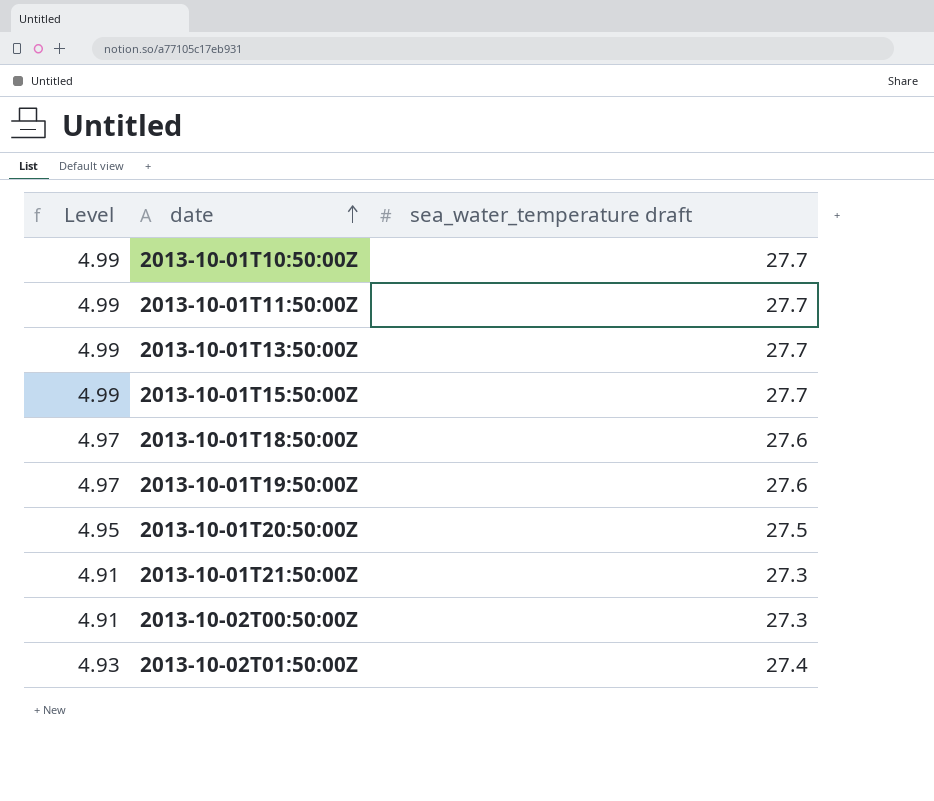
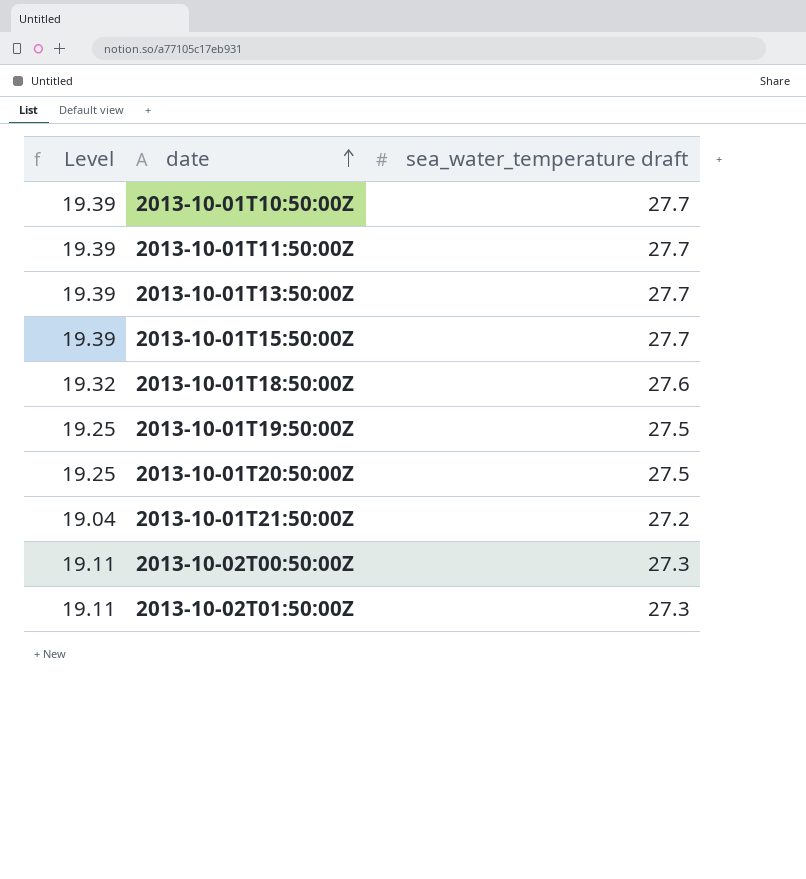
column Level | formula: [sea_water_temperature draft] * 0.18 -> [sea_water_temperature draft] * 0.7
2013-10-01T19:50:00Z | sea_water_temperature draft: 27.6 -> 27.5
2013-10-01T21:50:00Z | sea_water_temperature draft: 27.3 -> 27.2
2013-10-02T01:50:00Z | sea_water_temperature draft: 27.4 -> 27.3

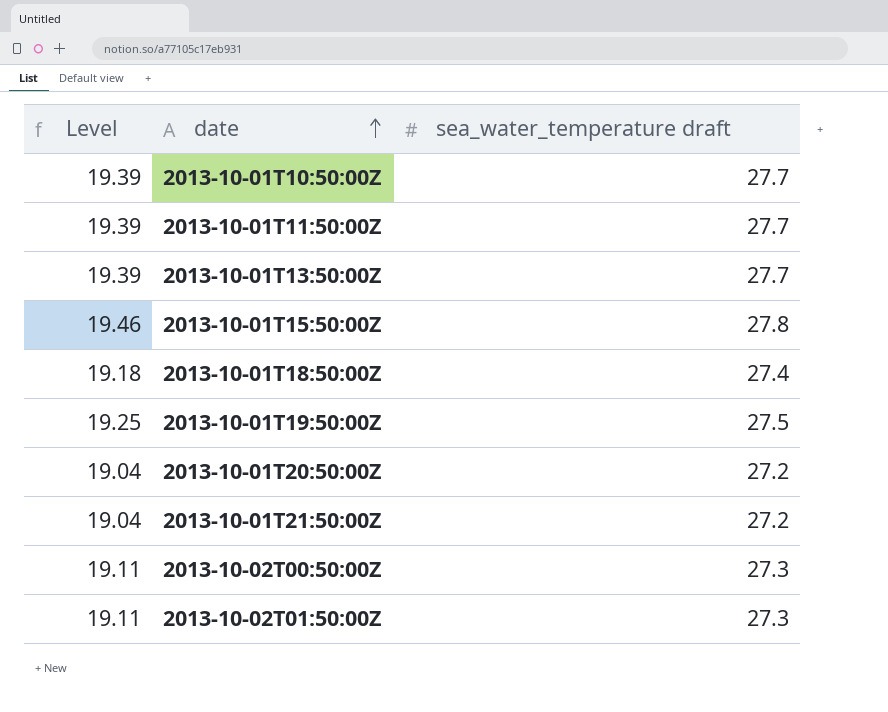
2013-10-01T15:50:00Z | Level: 19.39 -> 19.46
2013-10-01T15:50:00Z | sea_water_temperature draft: 27.7 -> 27.8
2013-10-01T18:50:00Z | Level: 19.32 -> 19.18
2013-10-01T18:50:00Z | sea_water_temperature draft: 27.6 -> 27.4
2013-10-01T20:50:00Z | Level: 19.25 -> 19.04
2013-10-01T20:50:00Z | sea_water_temperature draft: 27.5 -> 27.2

